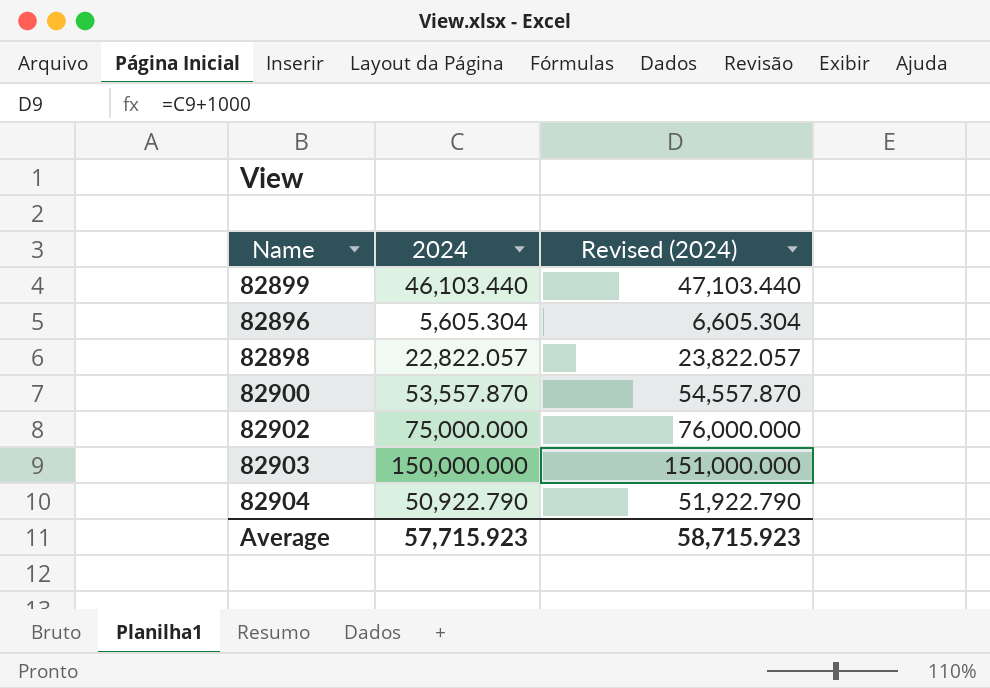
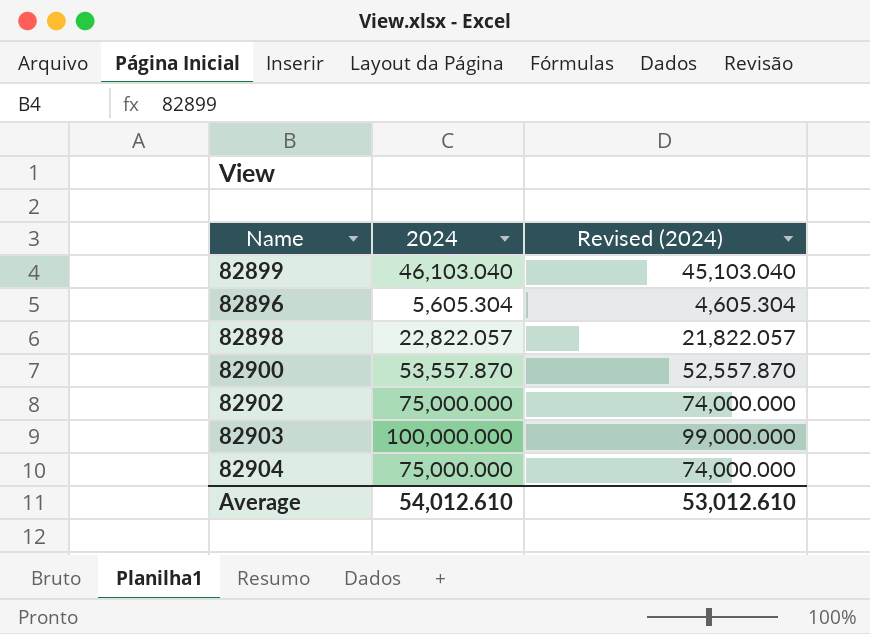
column Revised (2024) | formula: [2024] + 1000 -> [2024] - 1000
82899 | 2024: 46,103.440 -> 46,103.040
82903 | 2024: 150,000.000 -> 100,000.000
82904 | 2024: 50,922.790 -> 75,000.000
Average | 2024: 57,715.923 -> 54,012.610
Average | Revised (2024): 58,715.923 -> 53,012.610

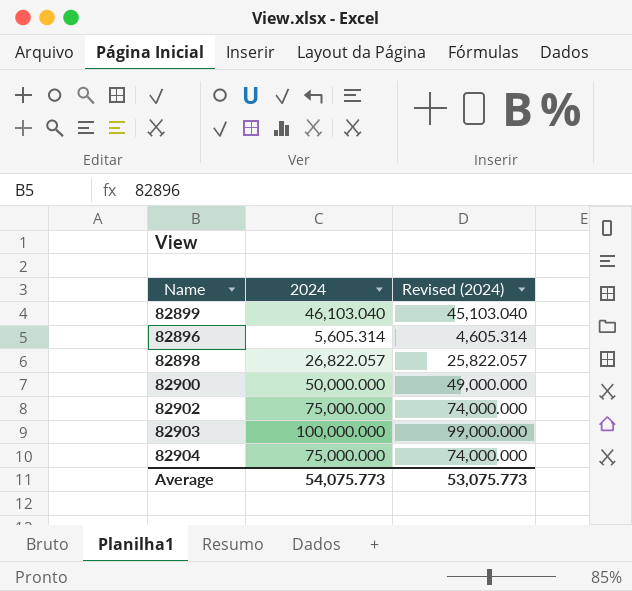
82896 | 2024: 5,605.304 -> 5,605.314
82896 | Revised (2024): 4,605.304 -> 4,605.314
82898 | 2024: 22,822.057 -> 26,822.057
82898 | Revised (2024): 21,822.057 -> 25,822.057
82900 | 2024: 53,557.870 -> 50,000.000
82900 | Revised (2024): 52,557.870 -> 49,000.000
Average | 2024: 54,012.610 -> 54,075.773
Average | Revised (2024): 53,012.610 -> 53,075.773

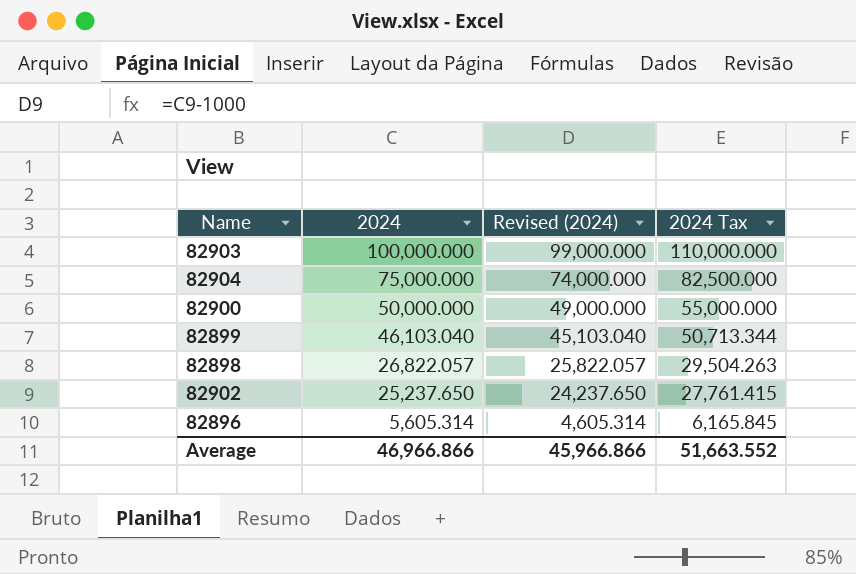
row order: none -> 2024 descending
column 2024 Tax | formula: none -> [2024] * 1.1
82902 | 2024: 75,000.000 -> 25,237.650
82902 | Revised (2024): 74,000.000 -> 24,237.650
Average | 2024: 54,075.773 -> 46,966.866
Average | Revised (2024): 53,075.773 -> 45,966.866

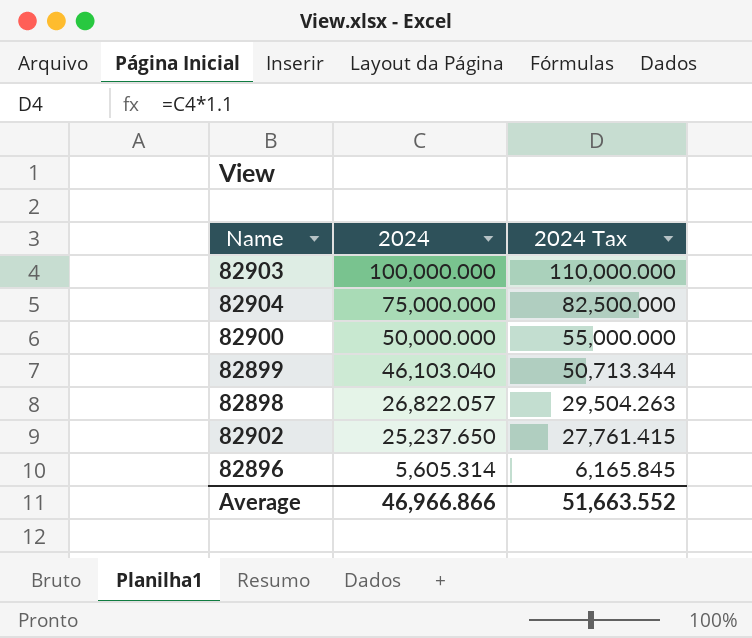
column Revised (2024) | formula: [2024] - 1000 -> none

